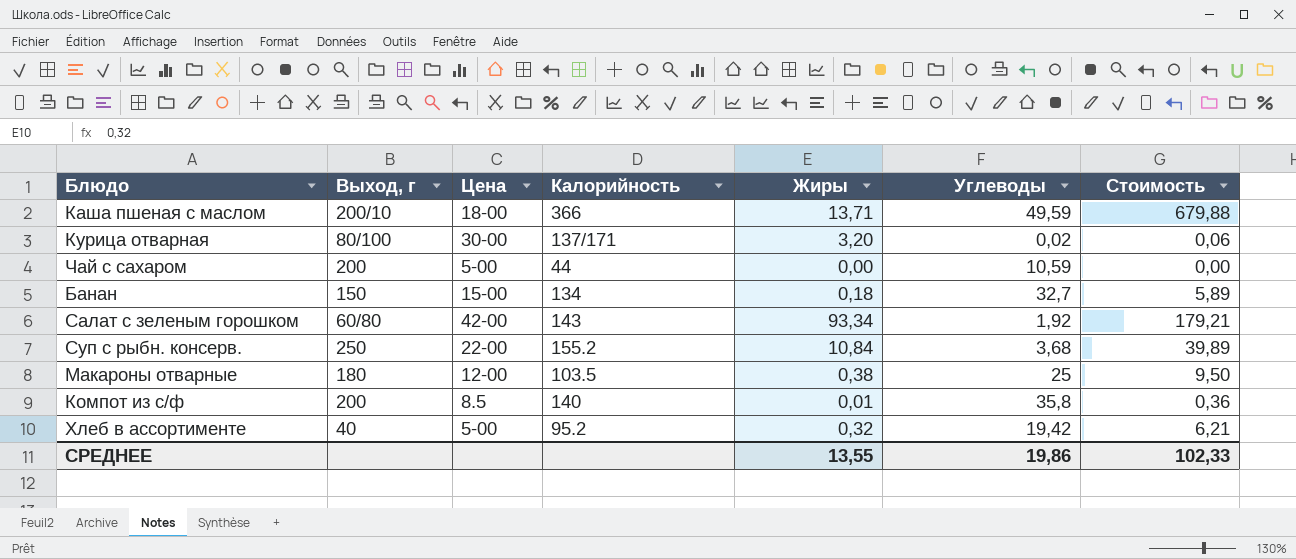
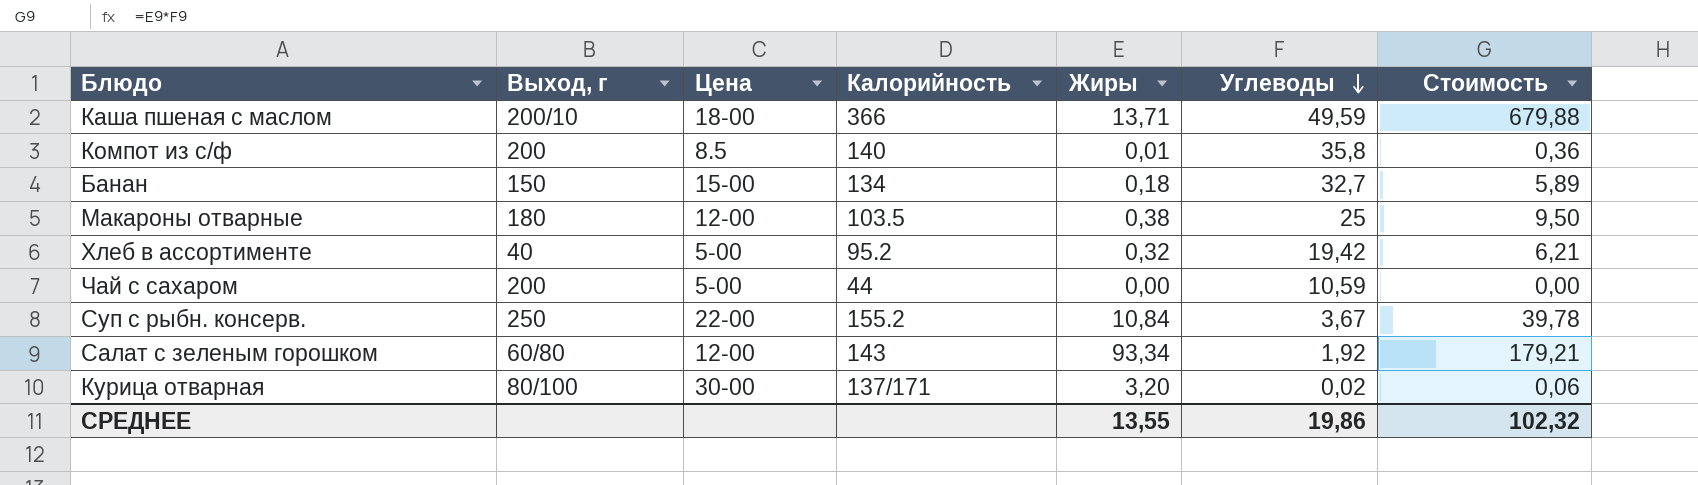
row order: none -> Углеводы descending
Суп с рыбн. консерв. | Углеводы: 3,68 -> 3,67
Суп с рыбн. консерв. | Стоимость: 39,89 -> 39,78
Салат с зеленым горошком | Цена: 42-00 -> 12-00
СРЕДНЕЕ | Стоимость: 102,33 -> 102,32

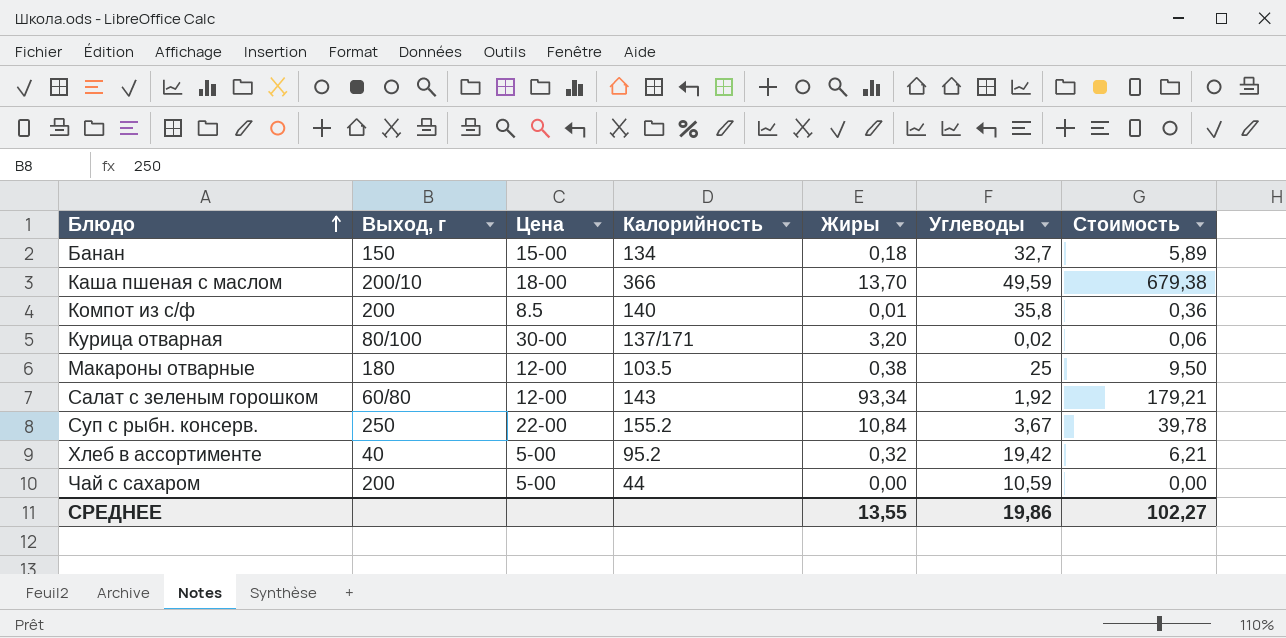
row order: Углеводы descending -> Блюдо ascending
Каша пшеная с маслом | Жиры: 13,71 -> 13,70
Каша пшеная с маслом | Стоимость: 679,88 -> 679,38
СРЕДНЕЕ | Стоимость: 102,32 -> 102,27

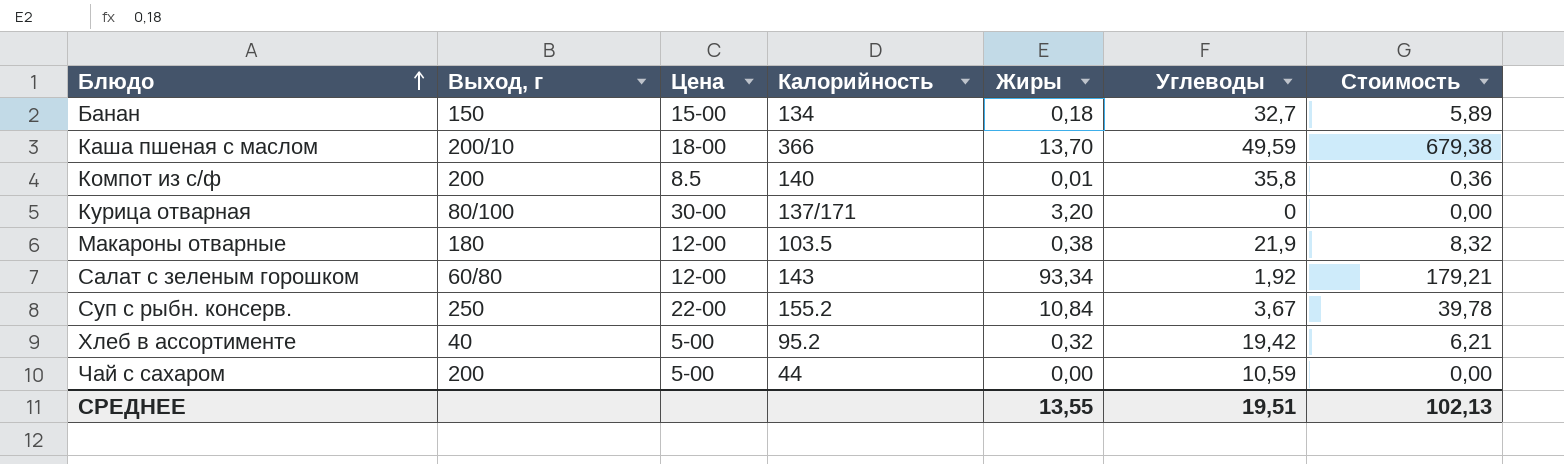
Курица отварная | Углеводы: 0,02 -> 0
Курица отварная | Стоимость: 0,06 -> 0,00
Макароны отварные | Углеводы: 25 -> 21,9
Макароны отварные | Стоимость: 9,50 -> 8,32
СРЕДНЕЕ | Углеводы: 19,86 -> 19,51
СРЕДНЕЕ | Стоимость: 102,27 -> 102,13

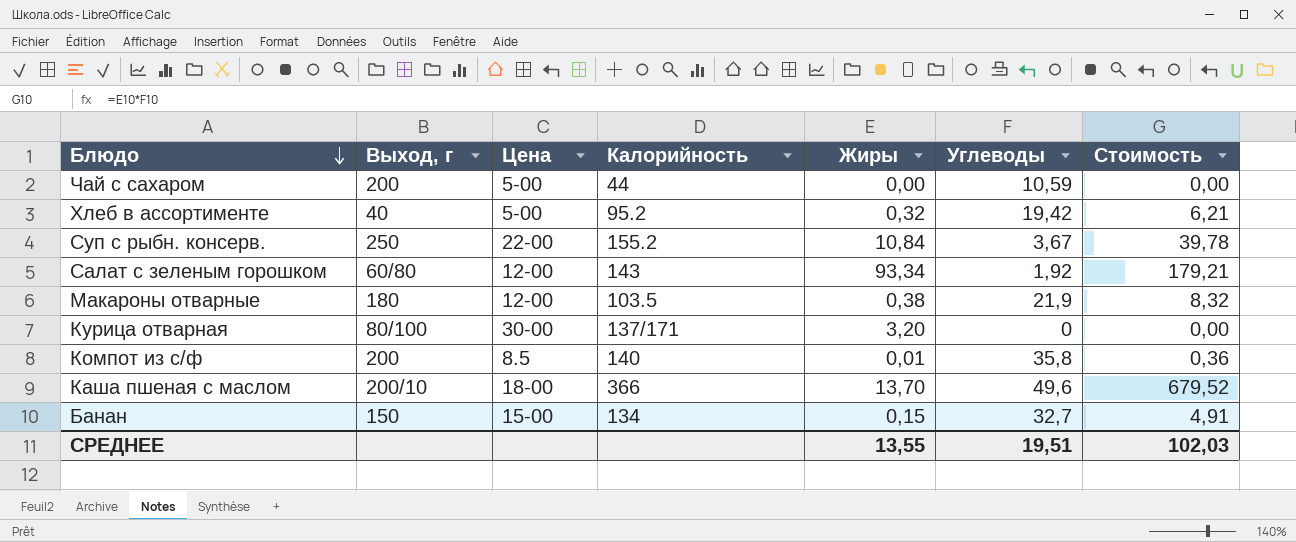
row order: Блюдо ascending -> Блюдо descending
Каша пшеная с маслом | Углеводы: 49,59 -> 49,6
Каша пшеная с маслом | Стоимость: 679,38 -> 679,52
Банан | Жиры: 0,18 -> 0,15
Банан | Стоимость: 5,89 -> 4,91
СРЕДНЕЕ | Стоимость: 102,13 -> 102,03

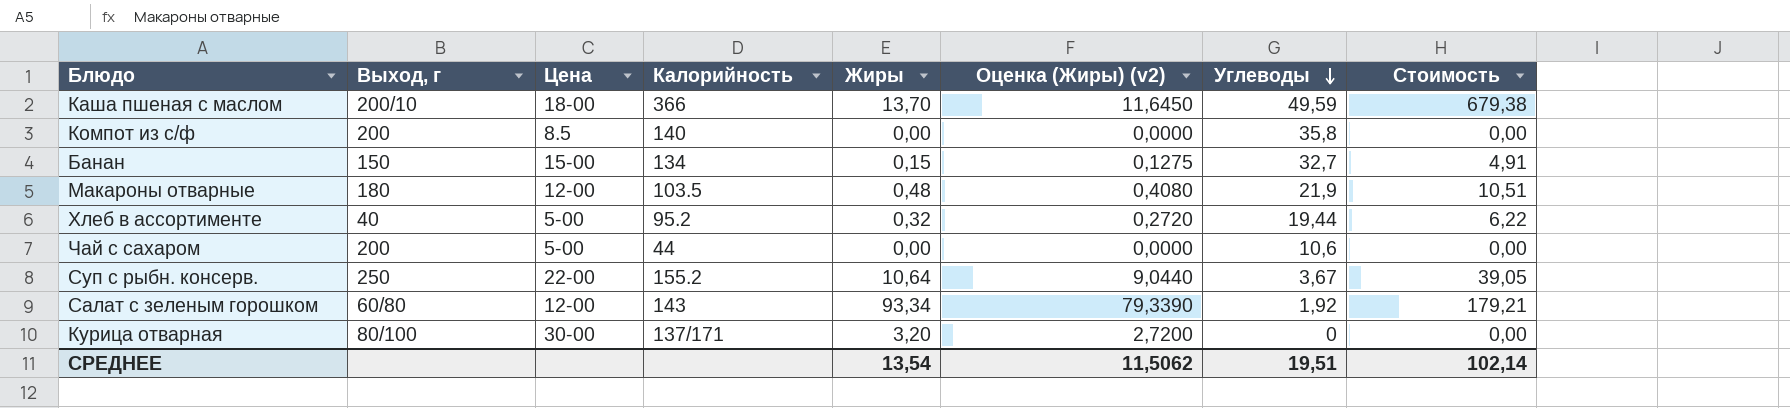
row order: Блюдо descending -> Углеводы descending
column Оценка (Жиры) (v2) | formula: none -> [Жиры] * 0,85
Каша пшеная с маслом | Углеводы: 49,6 -> 49,59
Каша пшеная с маслом | Стоимость: 679,52 -> 679,38
Компот из с/ф | Жиры: 0,01 -> 0,00
Компот из с/ф | Стоимость: 0,36 -> 0,00
Макароны отварные | Жиры: 0,38 -> 0,48
Макароны отварные | Стоимость: 8,32 -> 10,51
Хлеб в ассортименте | Углеводы: 19,42 -> 19,44
Хлеб в ассортименте | Стоимость: 6,21 -> 6,22
Чай с сахаром | Углеводы: 10,59 -> 10,6
Суп с рыбн. консерв. | Жиры: 10,84 -> 10,64
Суп с рыбн. консерв. | Стоимость: 39,78 -> 39,05
СРЕДНЕЕ | Жиры: 13,55 -> 13,54
СРЕДНЕЕ | Стоимость: 102,03 -> 102,14

